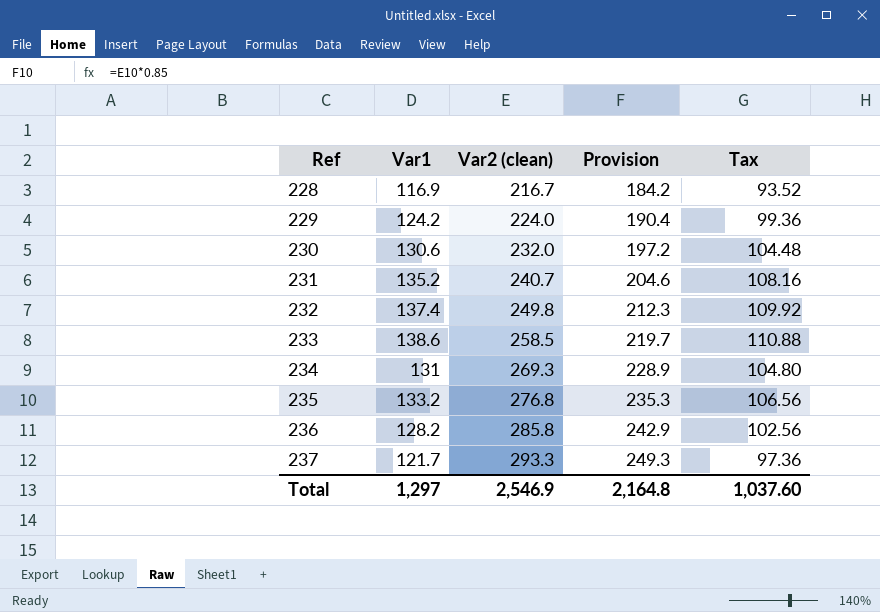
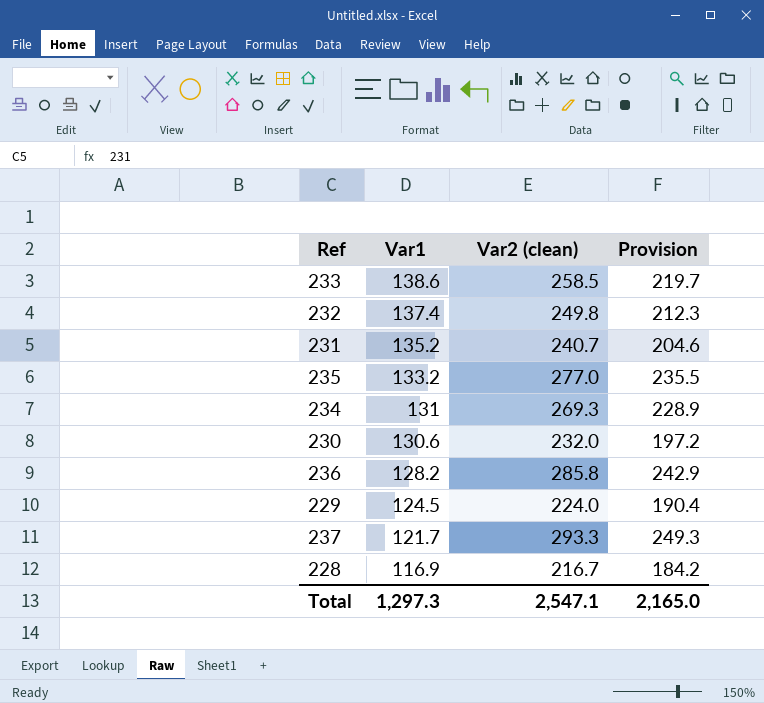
row order: Ref ascending -> Var1 descending
column Tax | formula: [Var1] * 0.8 -> none
235 | Var2 (clean): 276.8 -> 277.0
235 | Provision: 235.3 -> 235.5
229 | Var1: 124.2 -> 124.5
Total | Var1: 1,297 -> 1,297.3
Total | Var2 (clean): 2,546.9 -> 2,547.1
Total | Provision: 2,164.8 -> 2,165.0

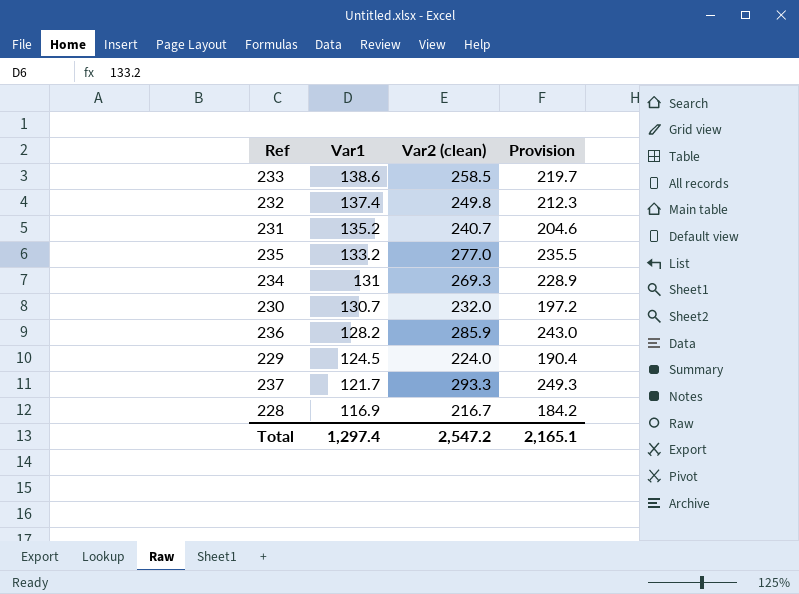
230 | Var1: 130.6 -> 130.7
236 | Var2 (clean): 285.8 -> 285.9
236 | Provision: 242.9 -> 243.0
Total | Var1: 1,297.3 -> 1,297.4
Total | Var2 (clean): 2,547.1 -> 2,547.2
Total | Provision: 2,165.0 -> 2,165.1

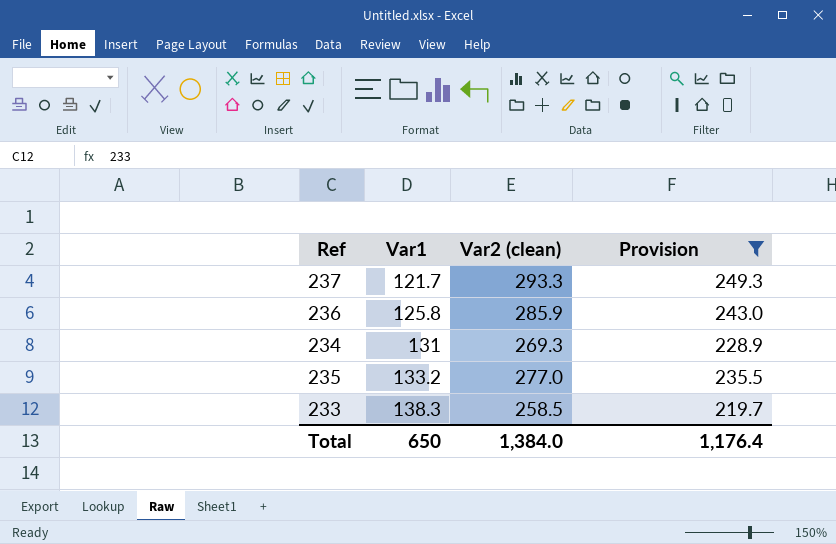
filter: none -> Provision >= 219.7
row order: Var1 descending -> Var1 ascending
236 | Var1: 128.2 -> 125.8
233 | Var1: 138.6 -> 138.3
Total | Var1: 1,297.4 -> 650
Total | Var2 (clean): 2,547.2 -> 1,384.0
Total | Provision: 2,165.1 -> 1,176.4

